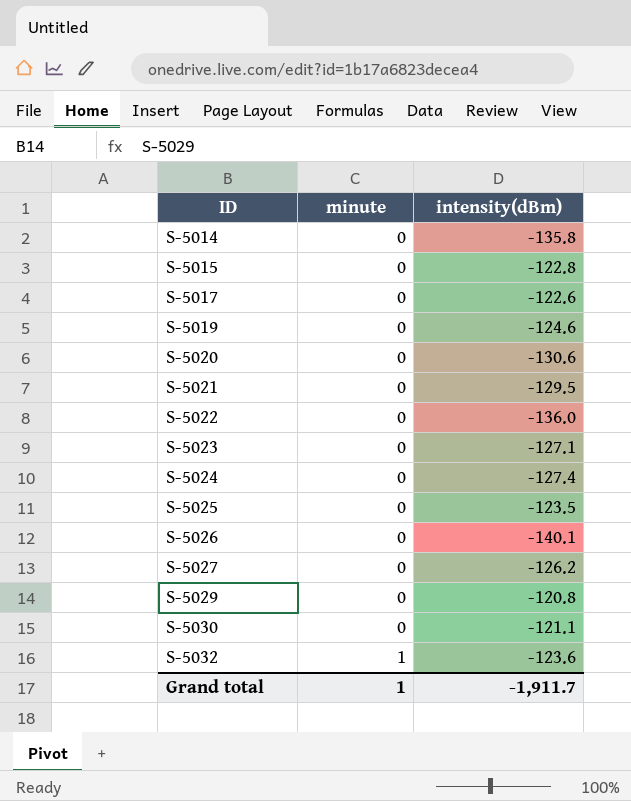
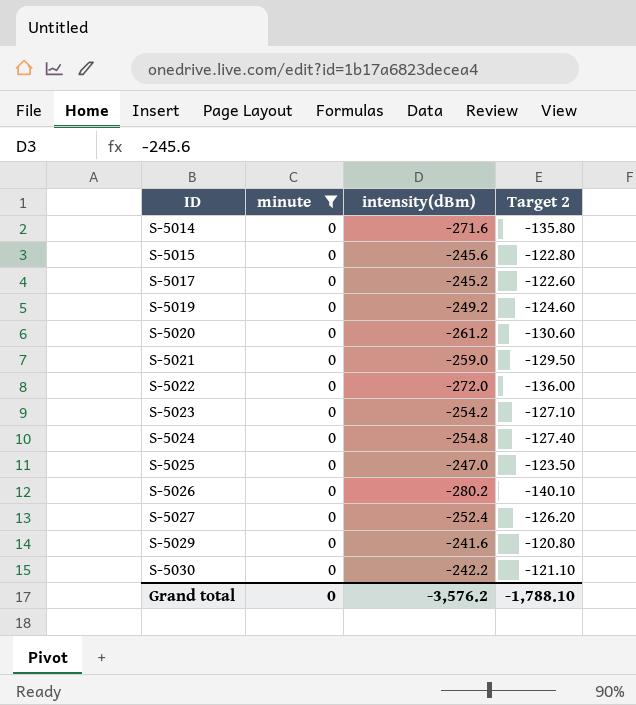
filter: none -> minute = 0
column Target 2 | formula: none -> [intensity(dBm)] * 0.5
S-5014 | intensity(dBm): -135.8 -> -271.6
S-5015 | intensity(dBm): -122.8 -> -245.6
S-5017 | intensity(dBm): -122.6 -> -245.2
S-5019 | intensity(dBm): -124.6 -> -249.2
S-5020 | intensity(dBm): -130.6 -> -261.2
S-5021 | intensity(dBm): -129.5 -> -259.0
S-5022 | intensity(dBm): -136.0 -> -272.0
S-5023 | intensity(dBm): -127.1 -> -254.2
S-5024 | intensity(dBm): -127.4 -> -254.8
S-5025 | intensity(dBm): -123.5 -> -247.0
S-5026 | intensity(dBm): -140.1 -> -280.2
S-5027 | intensity(dBm): -126.2 -> -252.4
S-5029 | intensity(dBm): -120.8 -> -241.6
S-5030 | intensity(dBm): -121.1 -> -242.2
Grand total | minute: 1 -> 0
Grand total | intensity(dBm): -1,911.7 -> -3,576.2

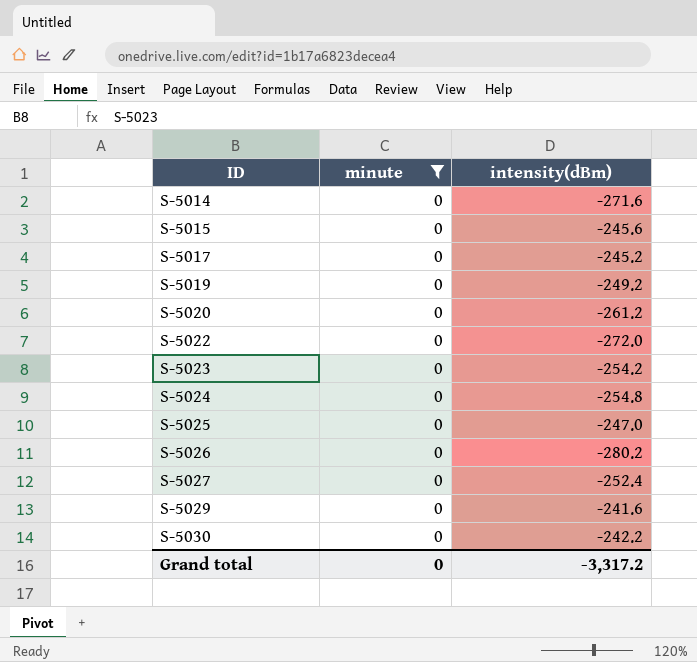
column Target 2 | formula: [intensity(dBm)] * 0.5 -> none
row S-5021: 0 | -259.0 | -129.50 -> none
Grand total | intensity(dBm): -3,576.2 -> -3,317.2

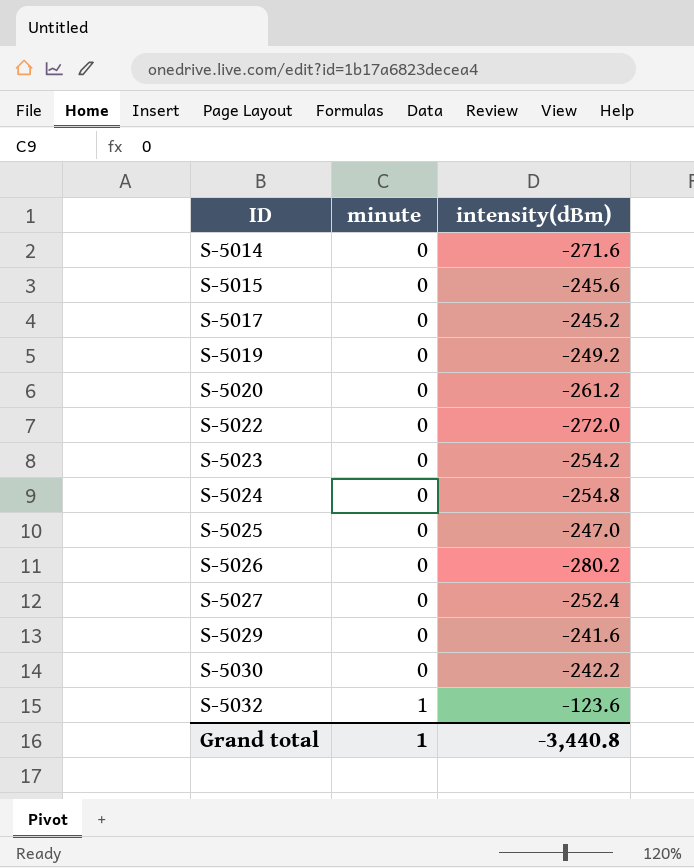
filter: minute = 0 -> none
Grand total | minute: 0 -> 1
Grand total | intensity(dBm): -3,317.2 -> -3,440.8

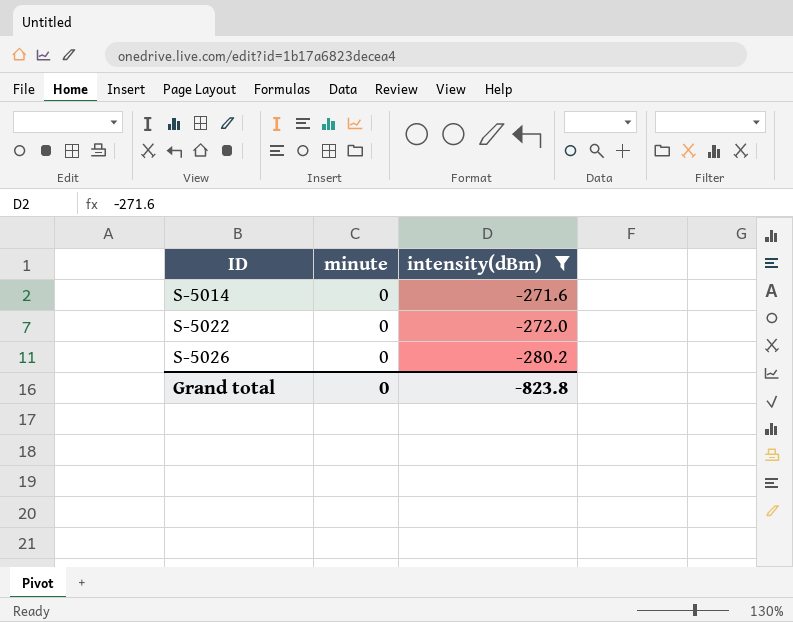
filter: none -> intensity(dBm) <= -271.6
Grand total | minute: 1 -> 0
Grand total | intensity(dBm): -3,440.8 -> -823.8

